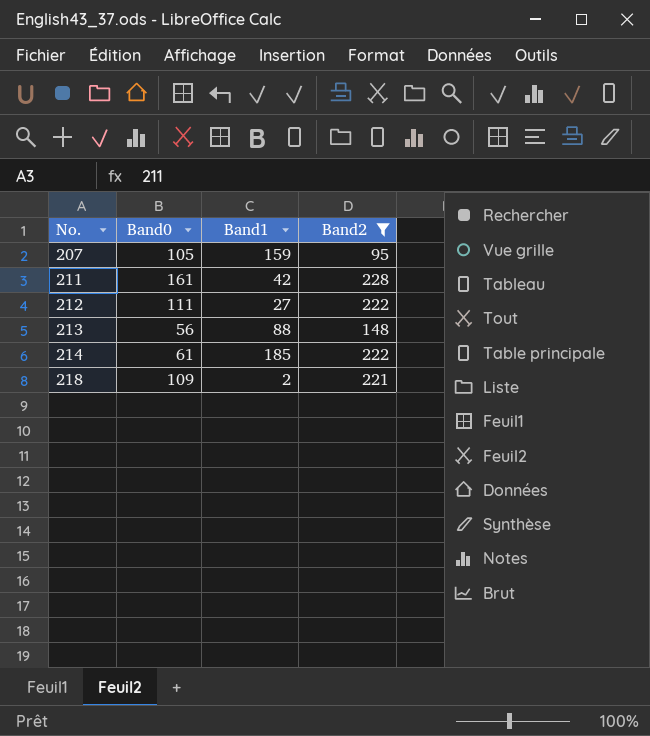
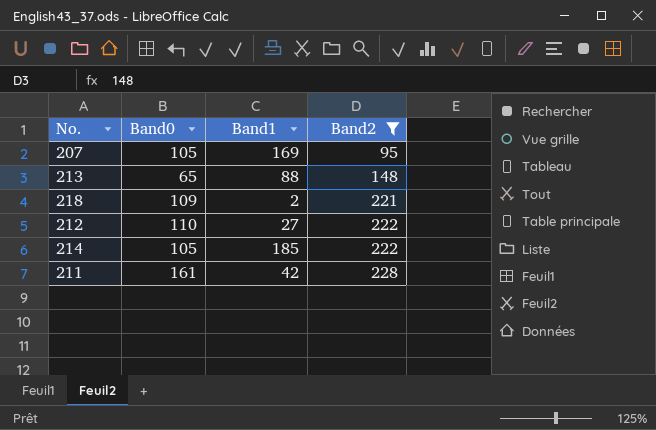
row order: No. ascending -> Band2 ascending
207 | Band1: 159 -> 169
213 | Band0: 56 -> 65
212 | Band0: 111 -> 110
214 | Band0: 61 -> 105

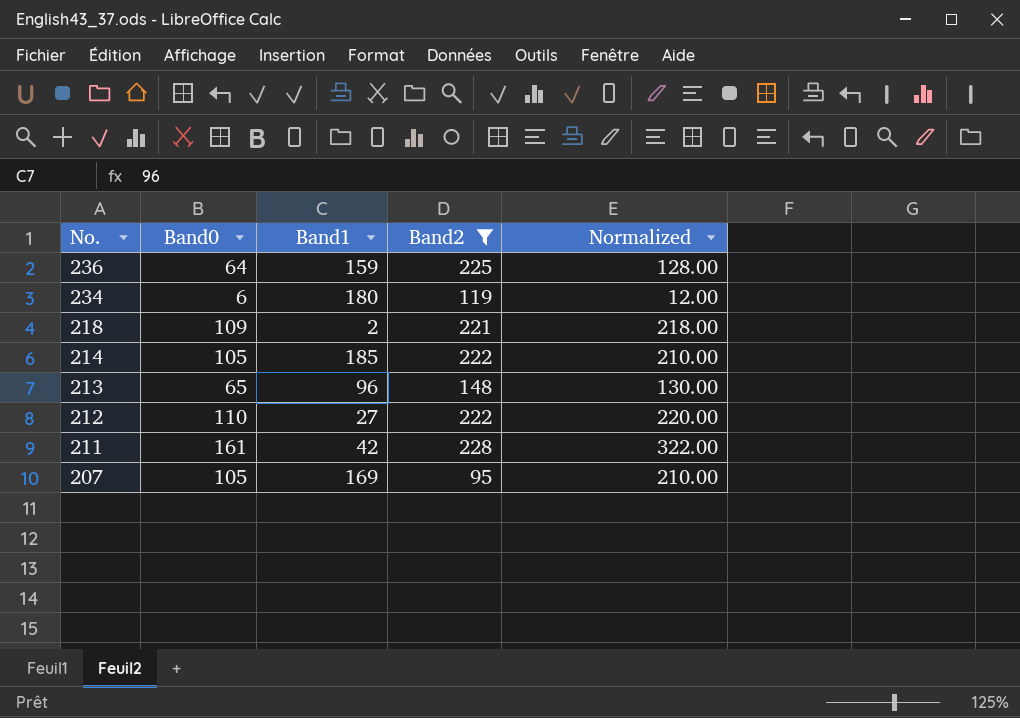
row order: Band2 ascending -> No. descending
column Normalized | formula: none -> [Band0] * 2
row 236: none -> 64 | 159 | 225 | 128.00
row 234: none -> 6 | 180 | 119 | 12.00
213 | Band1: 88 -> 96

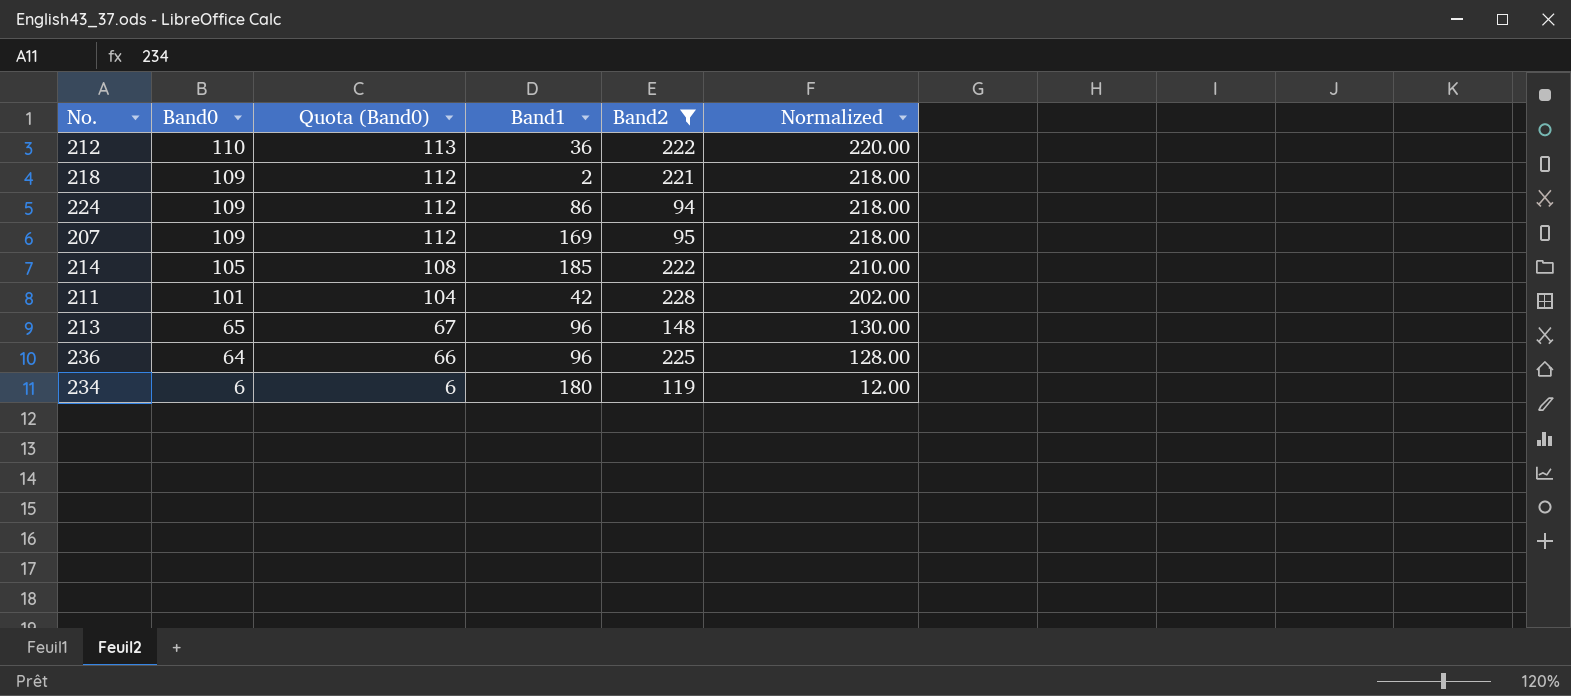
row order: No. descending -> Band0 descending
column Quota (Band0) | formula: none -> [Band0] * 1.03
212 | Band1: 27 -> 36
row 224: none -> 109 | 112 | 86 | 94 | 218.00
207 | Band0: 105 -> 109
207 | Normalized: 210.00 -> 218.00
211 | Band0: 161 -> 101
211 | Normalized: 322.00 -> 202.00
236 | Band1: 159 -> 96

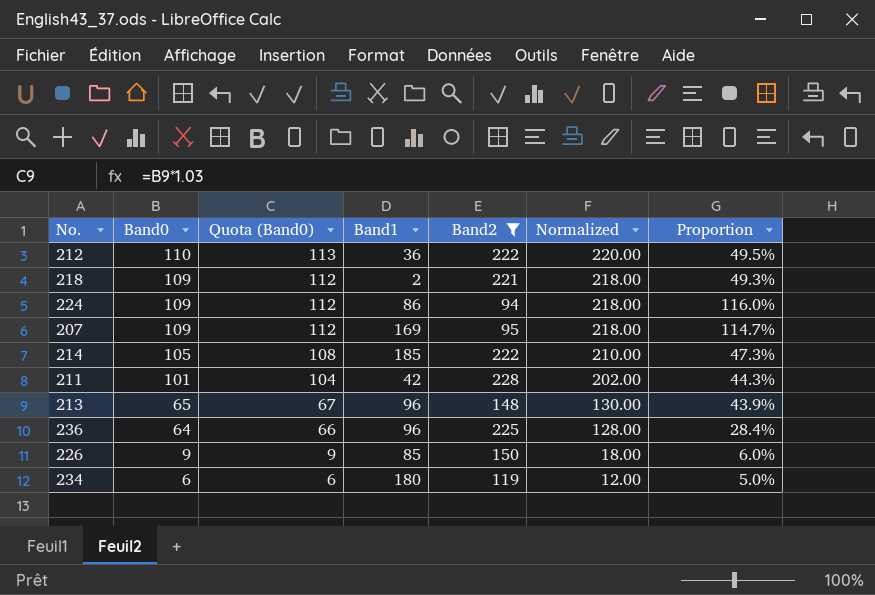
column Proportion | formula: none -> [Band0] / [Band2]
row 226: none -> 9 | 9 | 85 | 150 | 18.00 | 6.0%

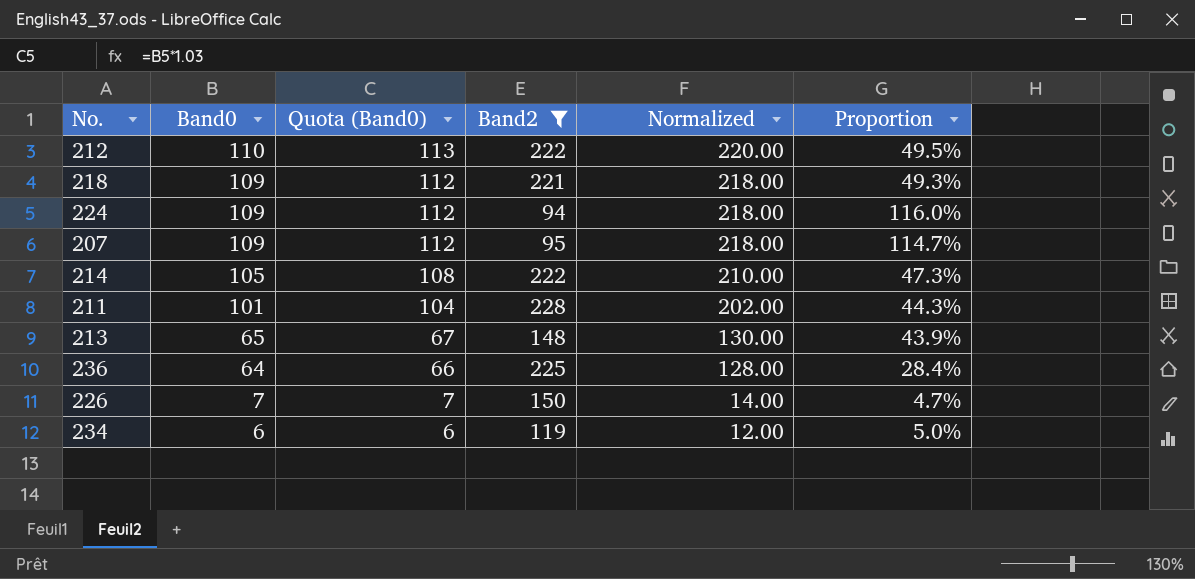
column Band1 | position: 4 -> none
226 | Band0: 9 -> 7
226 | Quota (Band0): 9 -> 7
226 | Normalized: 18.00 -> 14.00
226 | Proportion: 6.0% -> 4.7%

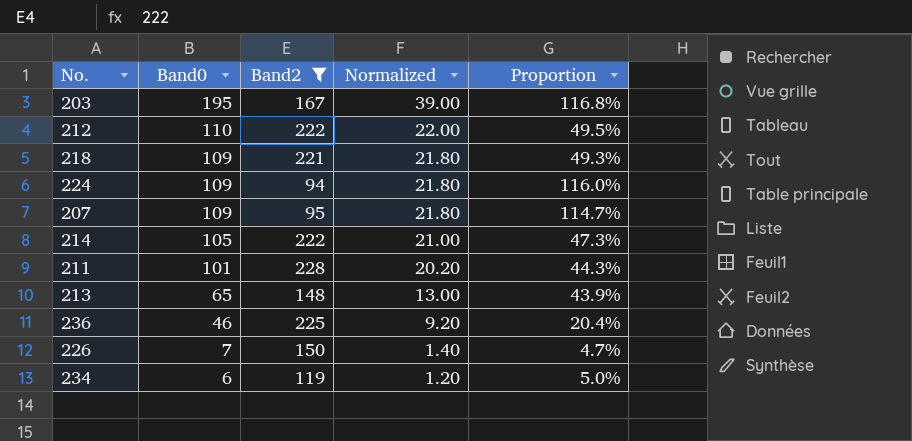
column Quota (Band0) | formula: [Band0] * 1.03 -> none
column Normalized | formula: [Band0] * 2 -> [Band0] * 0.2
row 203: none -> 195 | 167 | 39.00 | 116.8%
236 | Band0: 64 -> 46
236 | Proportion: 28.4% -> 20.4%

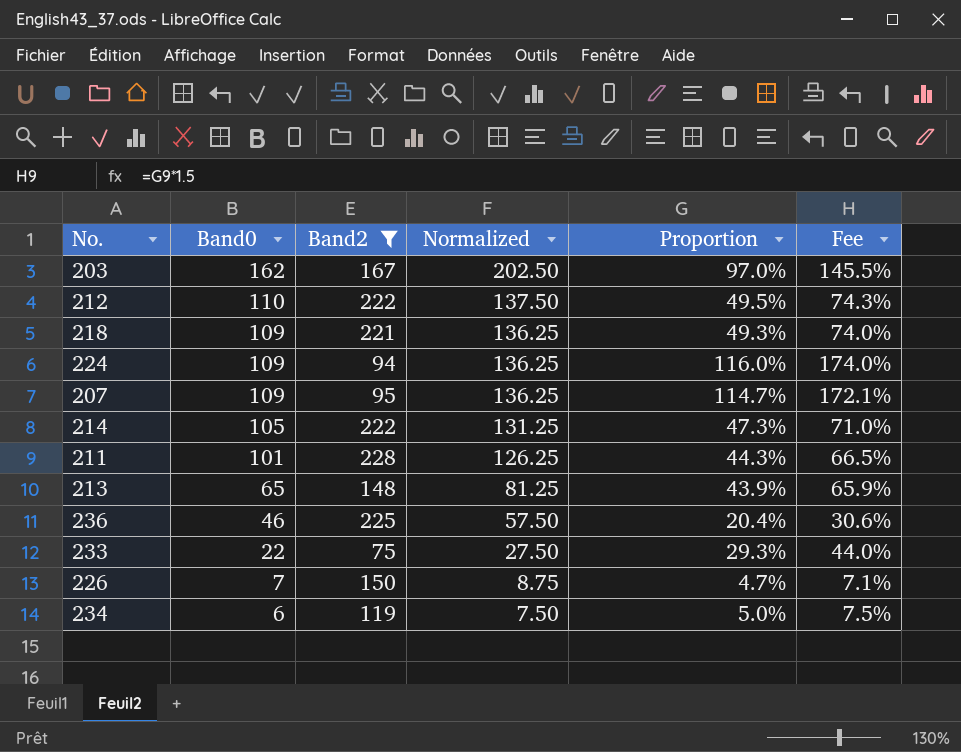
column Normalized | formula: [Band0] * 0.2 -> [Band0] * 1.25
column Fee | formula: none -> [Proportion] * 1.5
203 | Band0: 195 -> 162
203 | Proportion: 116.8% -> 97.0%
row 233: none -> 22 | 75 | 27.50 | 29.3% | 44.0%

